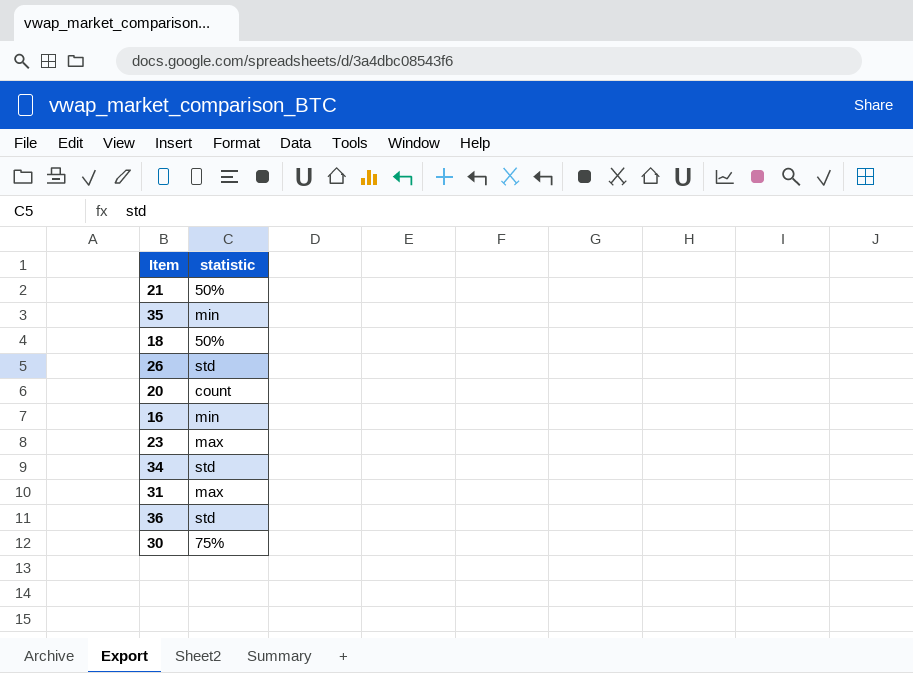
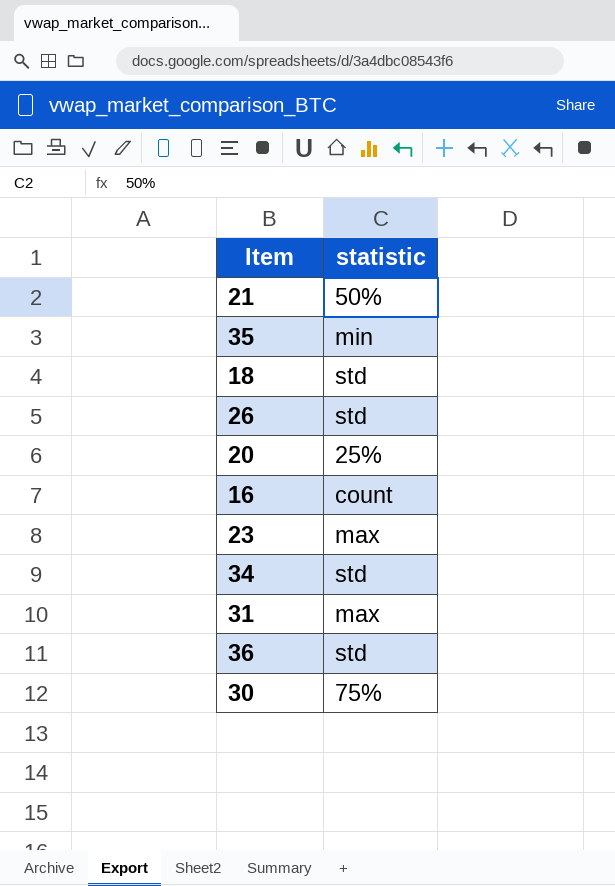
18 | statistic: 50% -> std
20 | statistic: count -> 25%
16 | statistic: min -> count

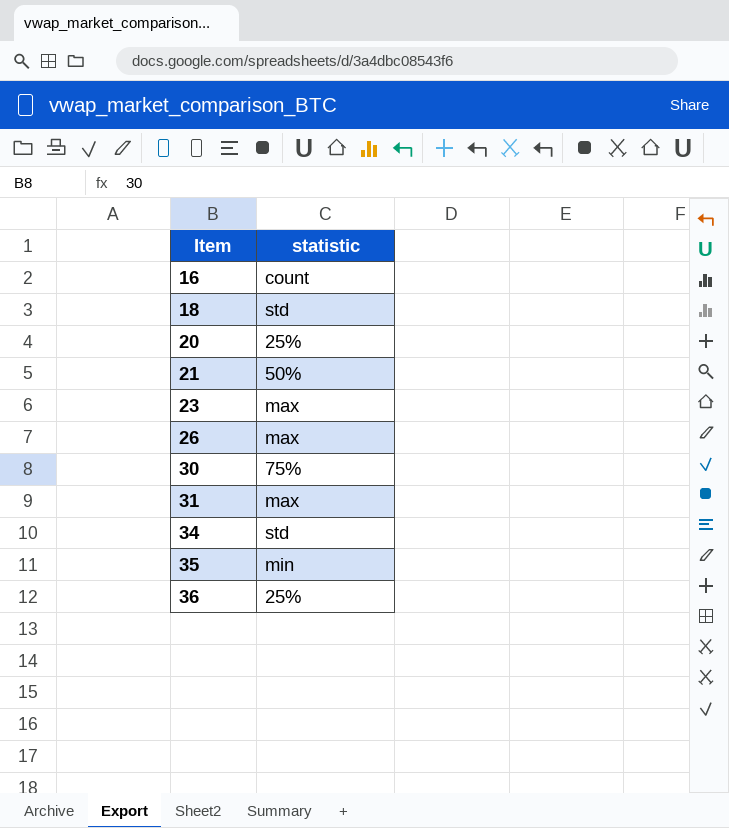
row order: none -> Item ascending
26 | statistic: std -> max
36 | statistic: std -> 25%

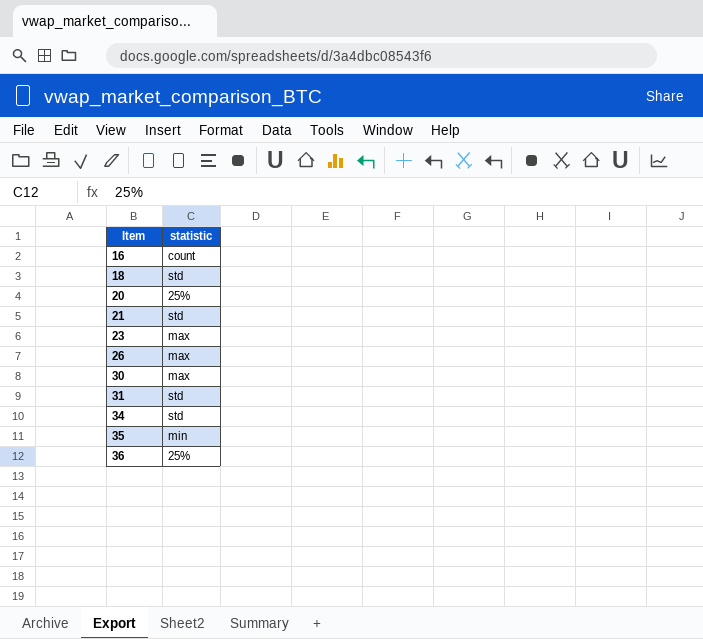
21 | statistic: 50% -> std
30 | statistic: 75% -> max
31 | statistic: max -> std

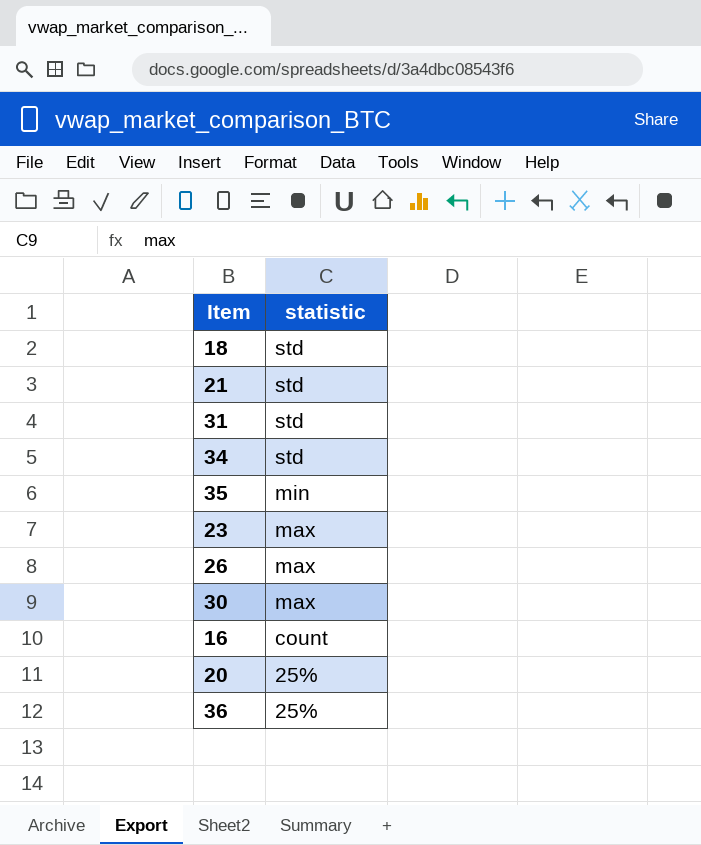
row order: Item ascending -> statistic descending

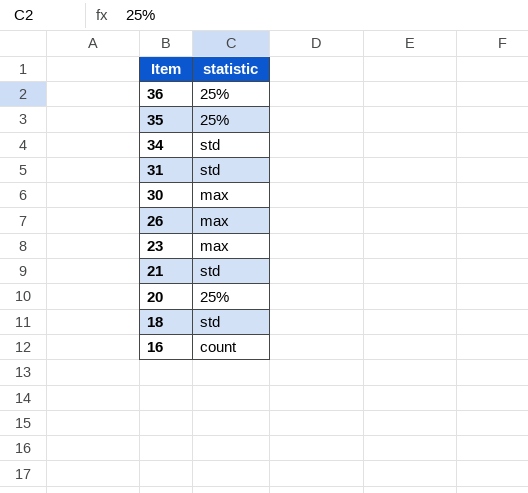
row order: statistic descending -> Item descending
35 | statistic: min -> 25%

